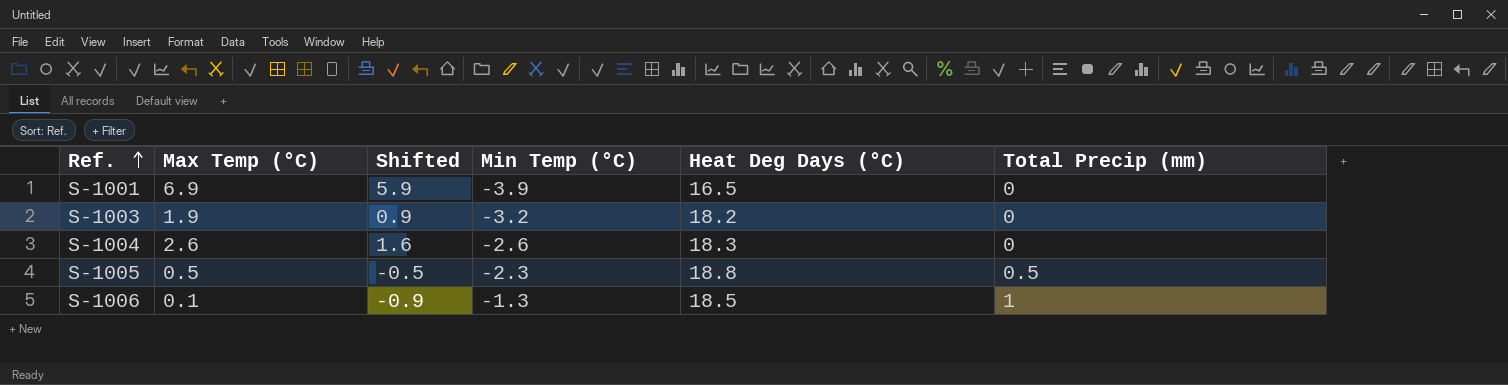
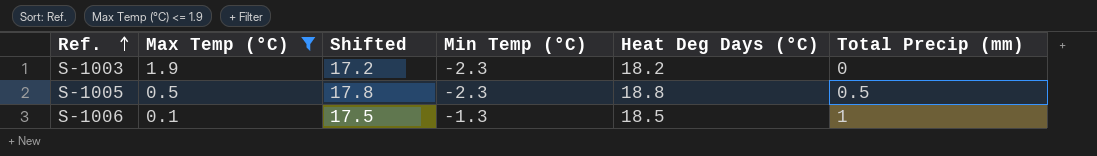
filter: none -> Max Temp (°C) <= 1.9
column Shifted | formula: [Max Temp (°C)] - 1 -> [Heat Deg Days (°C)] - 1
S-1003 | Min Temp (°C): -3.2 -> -2.3

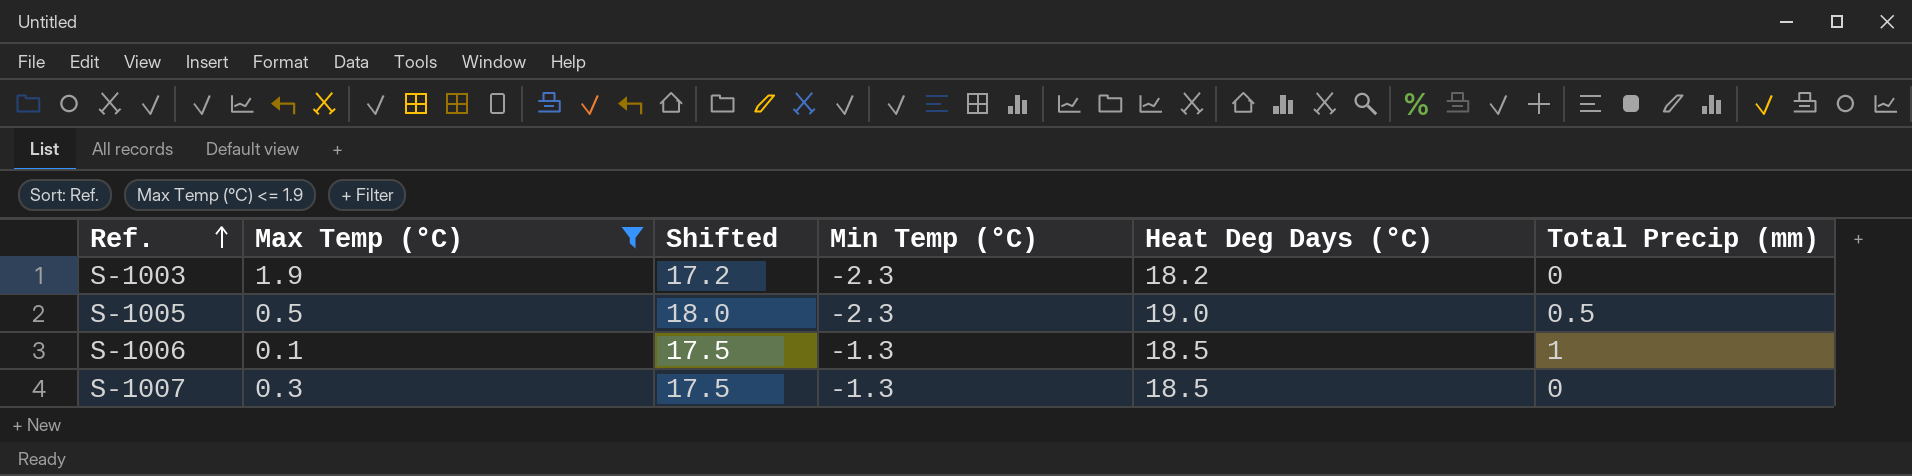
S-1005 | Shifted: 17.8 -> 18.0
S-1005 | Heat Deg Days (°C): 18.8 -> 19.0
row S-1007: none -> 0.3 | 17.5 | -1.3 | 18.5 | 0

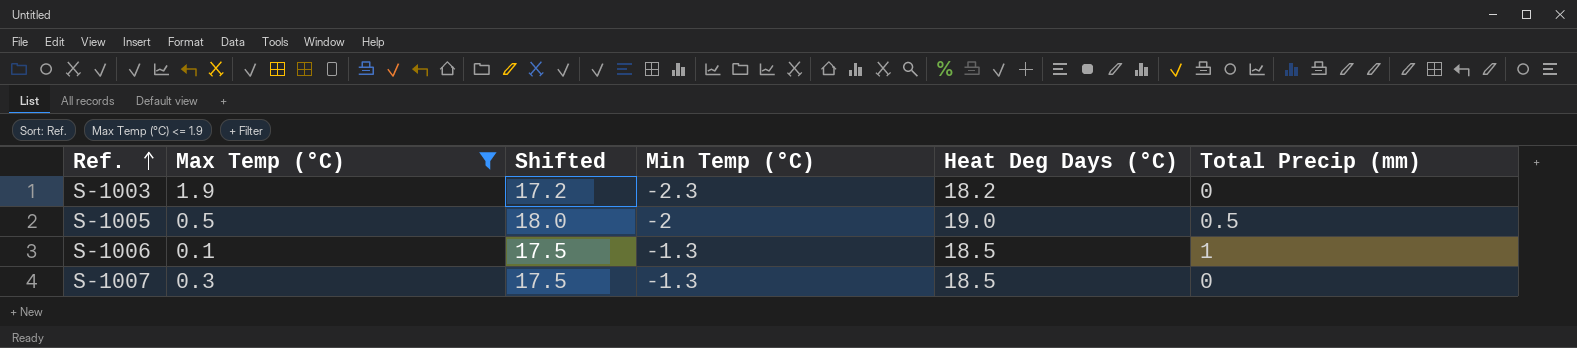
S-1005 | Min Temp (°C): -2.3 -> -2

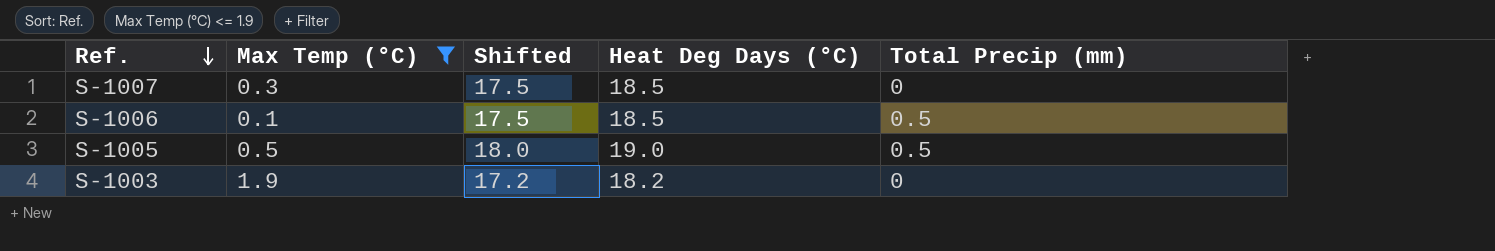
row order: Ref. ascending -> Ref. descending
column Min Temp (°C) | position: 4 -> none
S-1006 | Total Precip (mm): 1 -> 0.5

